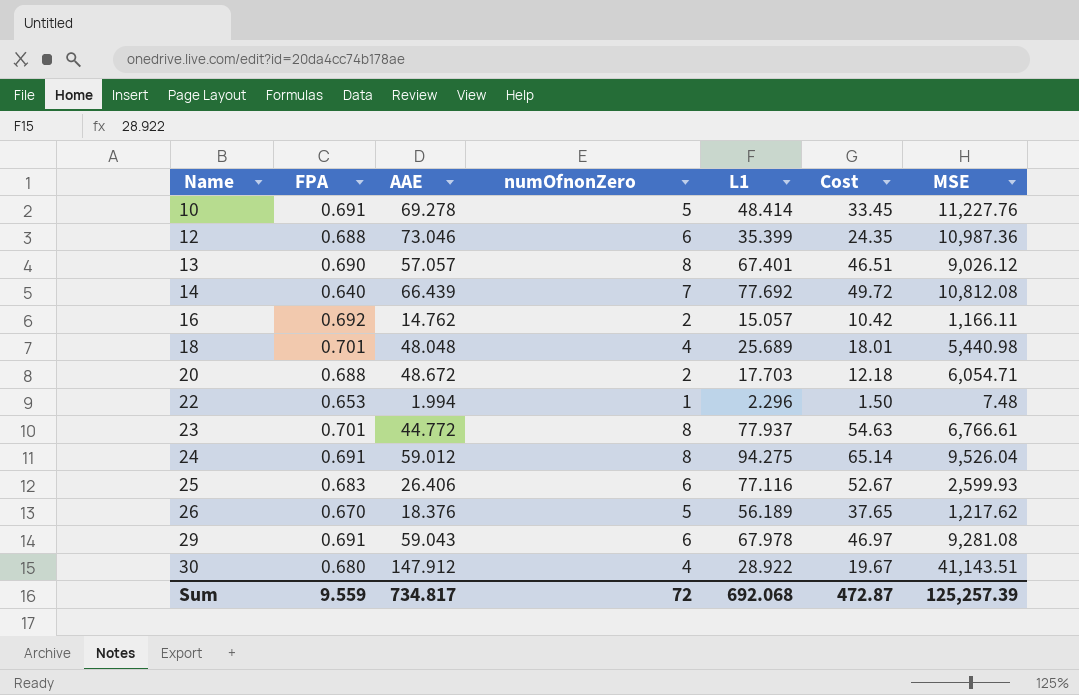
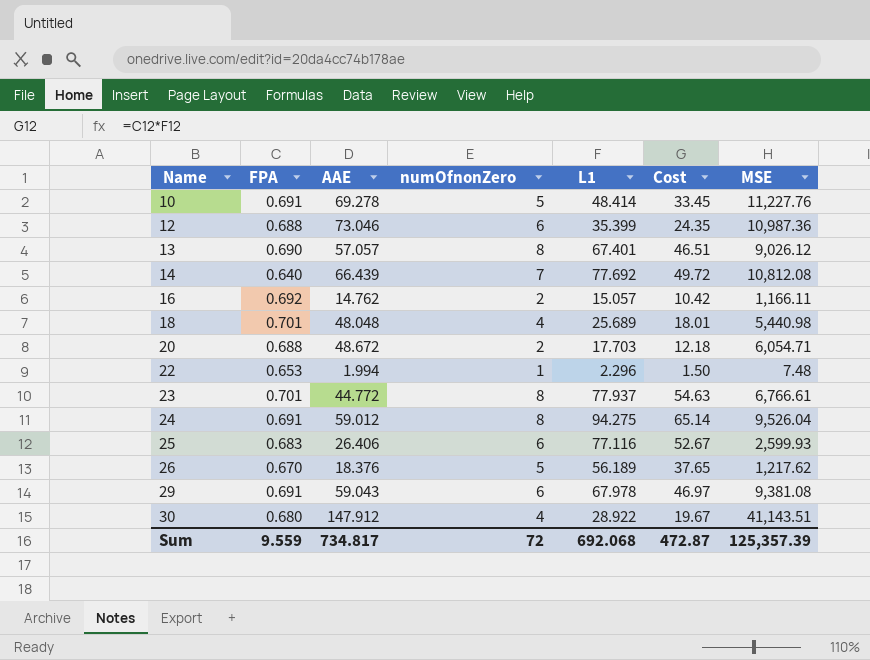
29 | MSE: 9,281.08 -> 9,381.08
Sum | MSE: 125,257.39 -> 125,357.39

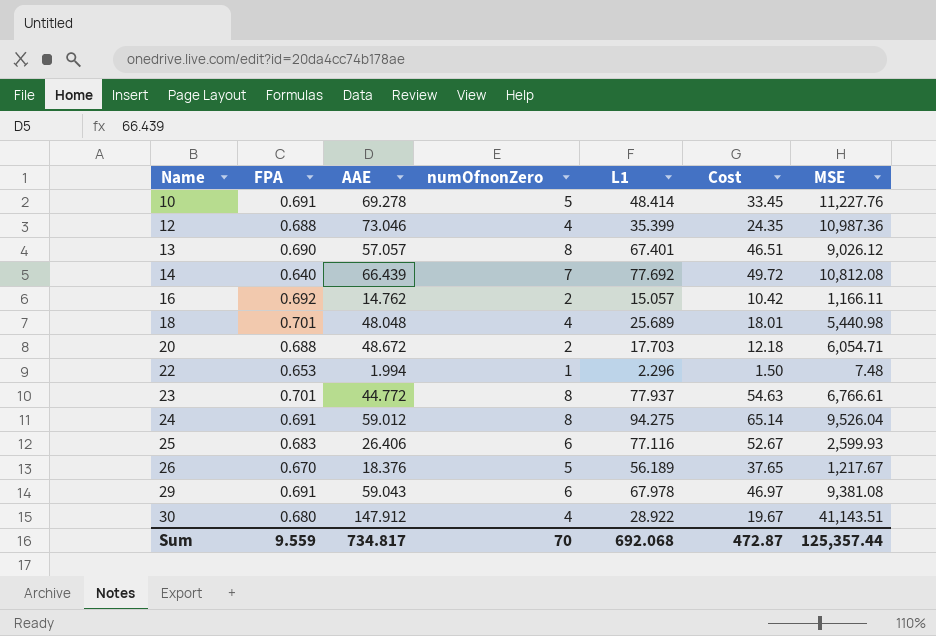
12 | numOfnonZero: 6 -> 4
26 | MSE: 1,217.62 -> 1,217.67
Sum | numOfnonZero: 72 -> 70
Sum | MSE: 125,357.39 -> 125,357.44

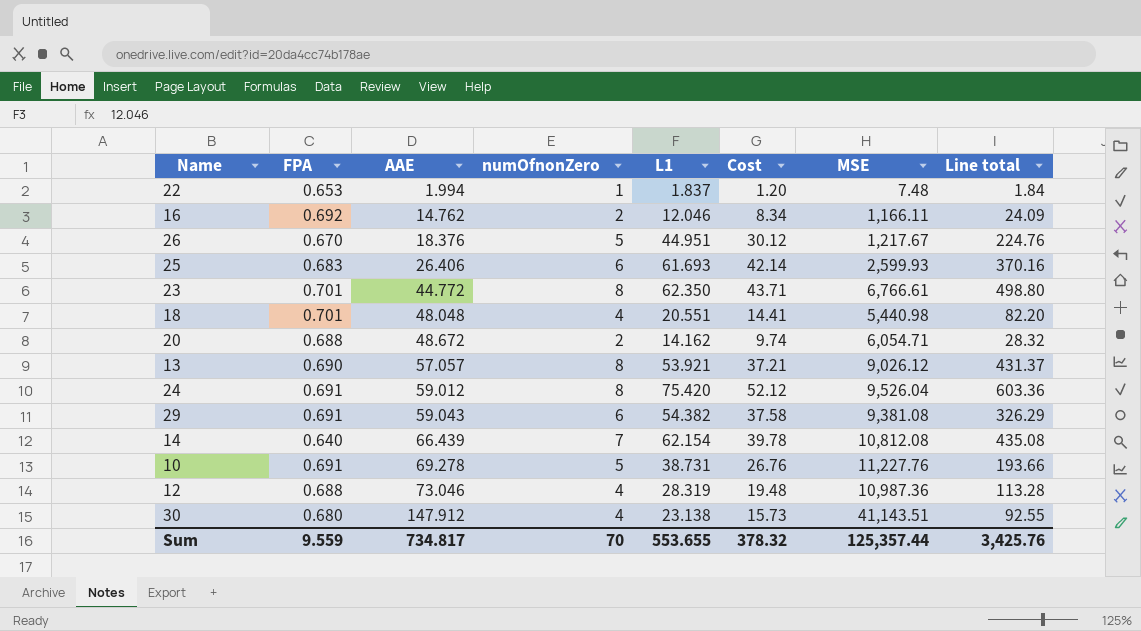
row order: Name ascending -> AAE ascending
column Line total | formula: none -> [numOfnonZero] * [L1]
22 | L1: 2.296 -> 1.837
22 | Cost: 1.50 -> 1.20
16 | L1: 15.057 -> 12.046
16 | Cost: 10.42 -> 8.34
26 | L1: 56.189 -> 44.951
26 | Cost: 37.65 -> 30.12
25 | L1: 77.116 -> 61.693
25 | Cost: 52.67 -> 42.14
23 | L1: 77.937 -> 62.350
23 | Cost: 54.63 -> 43.71
18 | L1: 25.689 -> 20.551
18 | Cost: 18.01 -> 14.41
20 | L1: 17.703 -> 14.162
20 | Cost: 12.18 -> 9.74
13 | L1: 67.401 -> 53.921
13 | Cost: 46.51 -> 37.21
24 | L1: 94.275 -> 75.420
24 | Cost: 65.14 -> 52.12
29 | L1: 67.978 -> 54.382
29 | Cost: 46.97 -> 37.58
14 | L1: 77.692 -> 62.154
14 | Cost: 49.72 -> 39.78
10 | L1: 48.414 -> 38.731
10 | Cost: 33.45 -> 26.76
12 | L1: 35.399 -> 28.319
12 | Cost: 24.35 -> 19.48
30 | L1: 28.922 -> 23.138
30 | Cost: 19.67 -> 15.73
Sum | L1: 692.068 -> 553.655
Sum | Cost: 472.87 -> 378.32

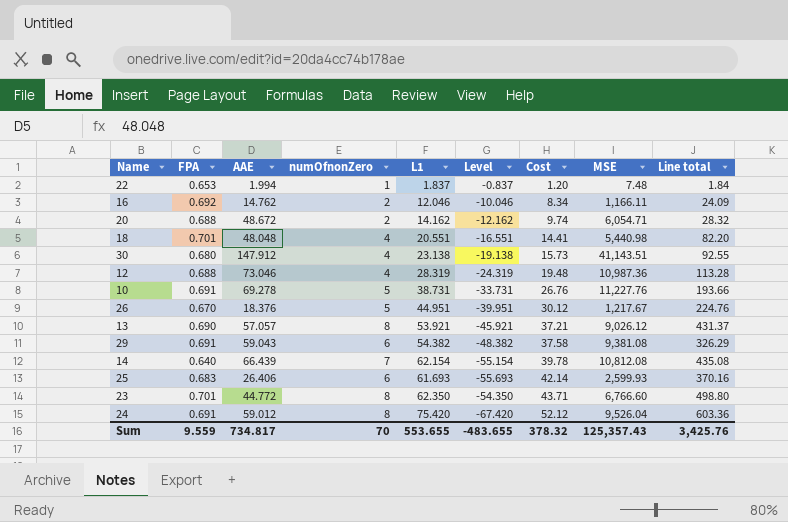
row order: AAE ascending -> Cost ascending
column Level | formula: none -> [numOfnonZero] - [L1]
23 | MSE: 6,766.61 -> 6,766.60
Sum | MSE: 125,357.44 -> 125,357.43

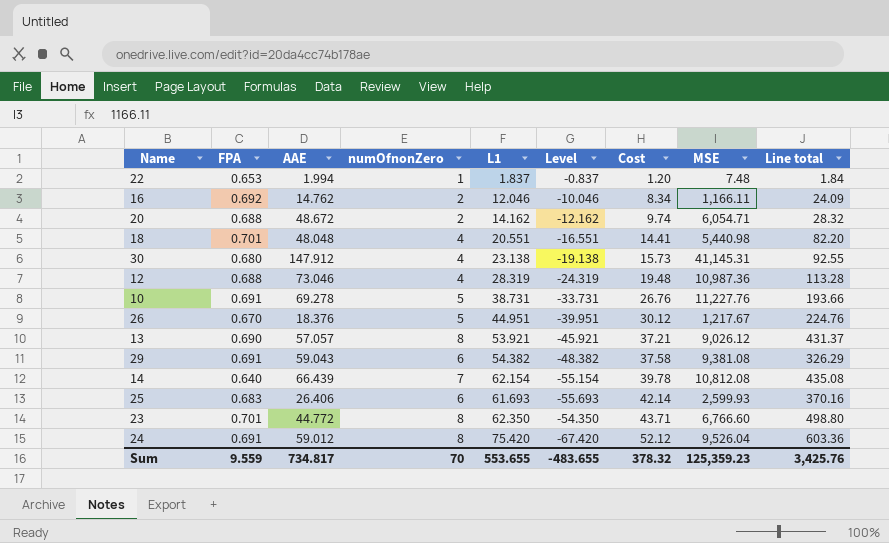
30 | MSE: 41,143.51 -> 41,145.31
Sum | MSE: 125,357.43 -> 125,359.23

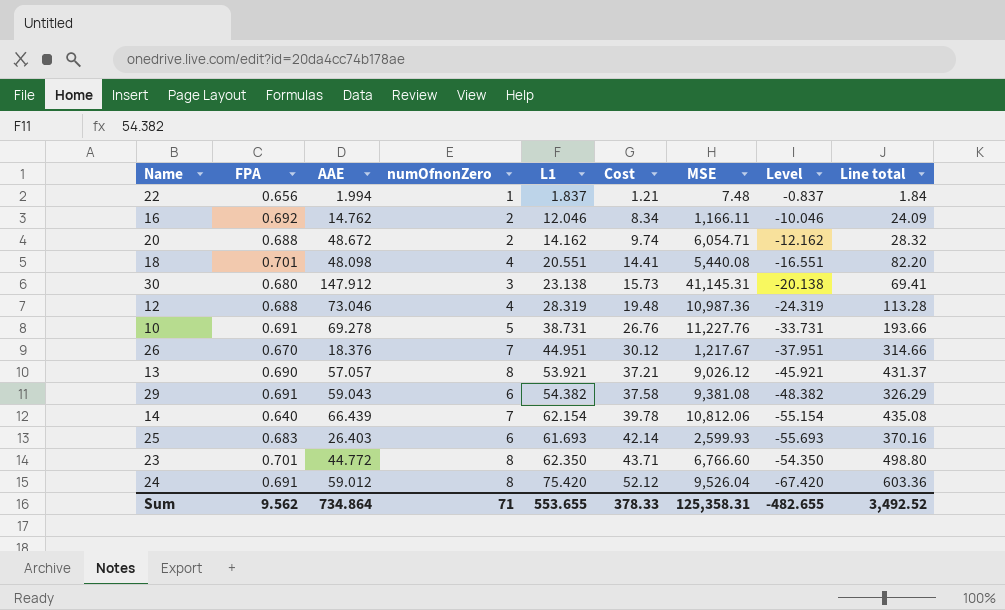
column Level | position: 6 -> 8
22 | FPA: 0.653 -> 0.656
22 | Cost: 1.20 -> 1.21
18 | AAE: 48.048 -> 48.098
18 | MSE: 5,440.98 -> 5,440.08
30 | numOfnonZero: 4 -> 3
30 | Level: -19.138 -> -20.138
30 | Line total: 92.55 -> 69.41
26 | numOfnonZero: 5 -> 7
26 | Level: -39.951 -> -37.951
26 | Line total: 224.76 -> 314.66
14 | MSE: 10,812.08 -> 10,812.06
25 | AAE: 26.406 -> 26.403
Sum | FPA: 9.559 -> 9.562
Sum | AAE: 734.817 -> 734.864
Sum | numOfnonZero: 70 -> 71
Sum | Cost: 378.32 -> 378.33
Sum | MSE: 125,359.23 -> 125,358.31
Sum | Level: -483.655 -> -482.655
Sum | Line total: 3,425.76 -> 3,492.52

